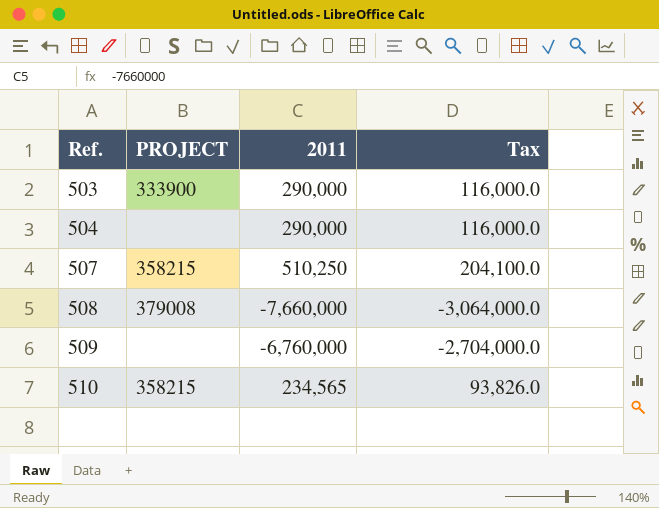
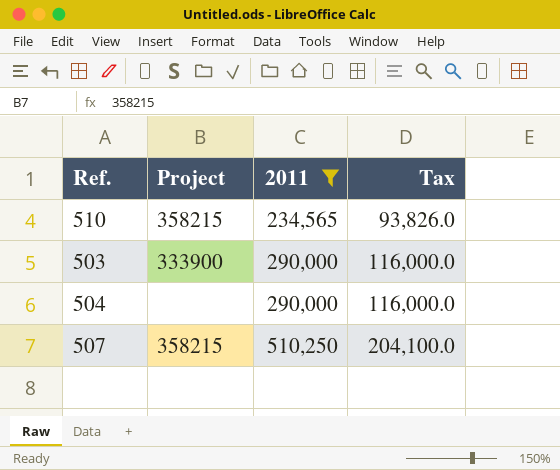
filter: none -> 2011 >= 234,565
row order: Ref. ascending -> 2011 ascending
column name: PROJECT -> Project

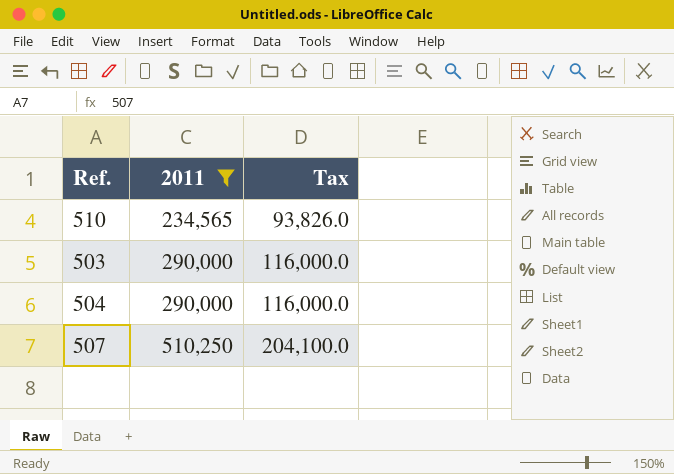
column Project | position: 2 -> none

